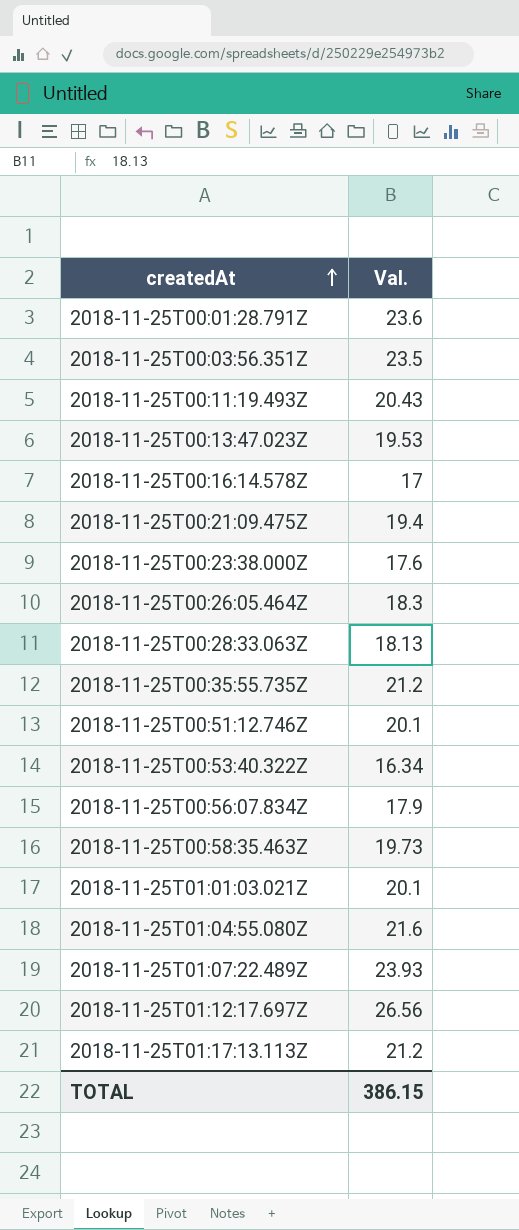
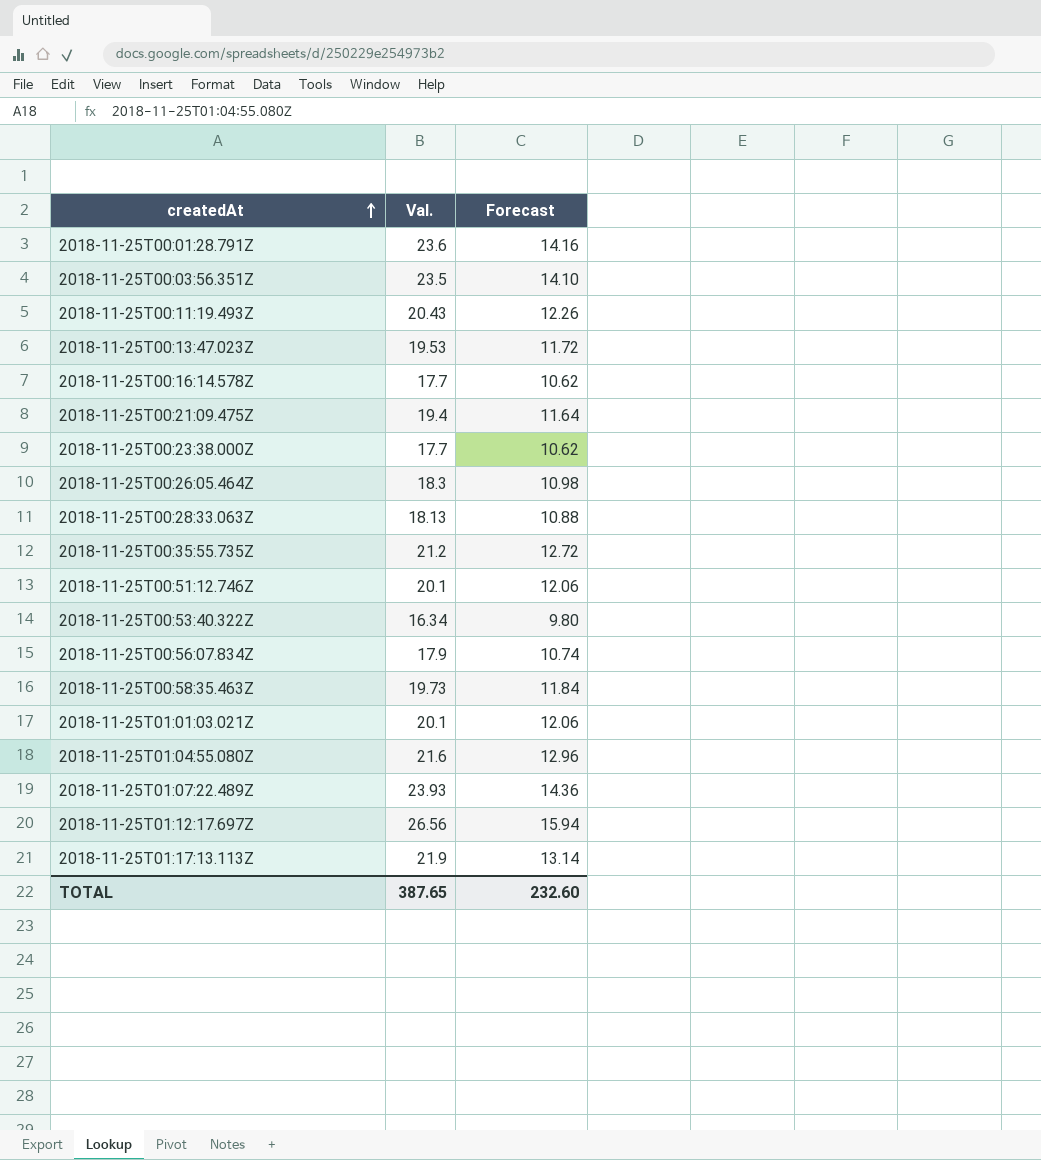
column Forecast | formula: none -> [Val.] * 0.6
2018-11-25T00:16:14.578Z | Val.: 17 -> 17.7
2018-11-25T00:23:38.000Z | Val.: 17.6 -> 17.7
2018-11-25T01:17:13.113Z | Val.: 21.2 -> 21.9
TOTAL | Val.: 386.15 -> 387.65

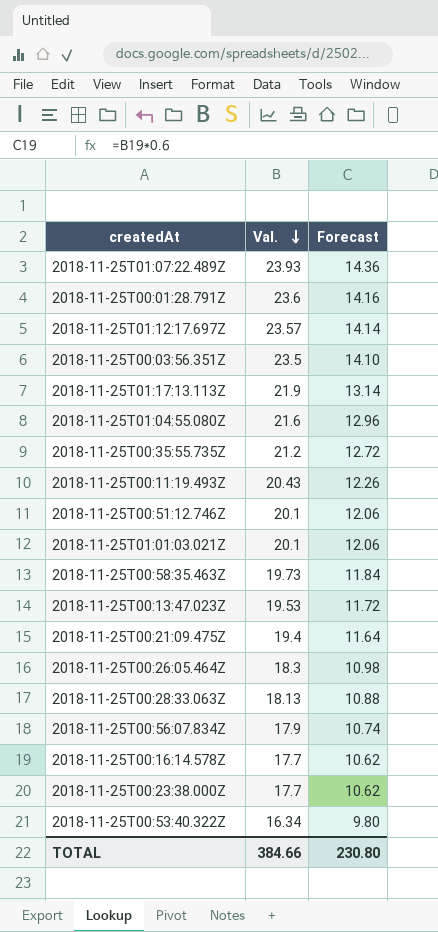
row order: createdAt ascending -> Val. descending
2018-11-25T01:12:17.697Z | Val.: 26.56 -> 23.57
2018-11-25T01:12:17.697Z | Forecast: 15.94 -> 14.14
TOTAL | Val.: 387.65 -> 384.66
TOTAL | Forecast: 232.60 -> 230.80

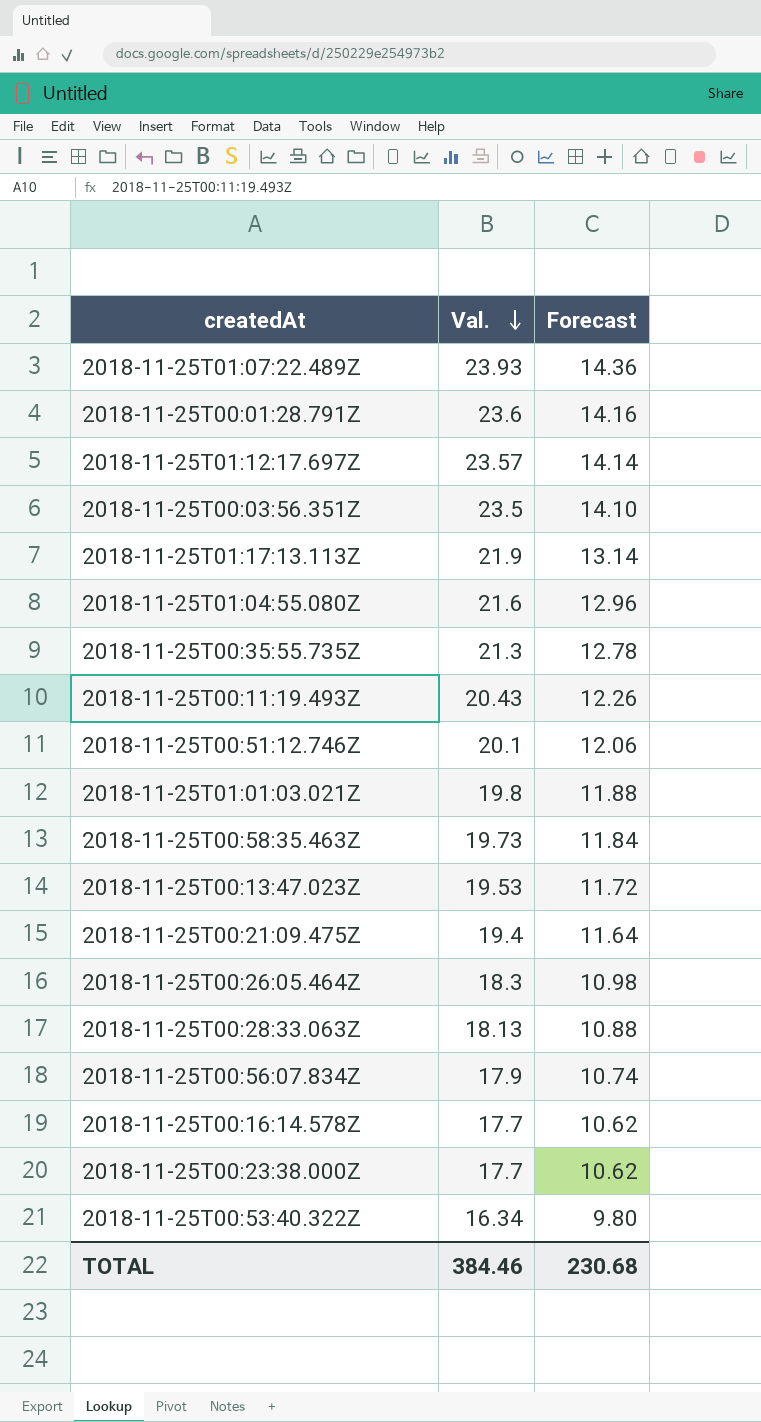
2018-11-25T00:35:55.735Z | Val.: 21.2 -> 21.3
2018-11-25T00:35:55.735Z | Forecast: 12.72 -> 12.78
2018-11-25T01:01:03.021Z | Val.: 20.1 -> 19.8
2018-11-25T01:01:03.021Z | Forecast: 12.06 -> 11.88
TOTAL | Val.: 384.66 -> 384.46
TOTAL | Forecast: 230.80 -> 230.68

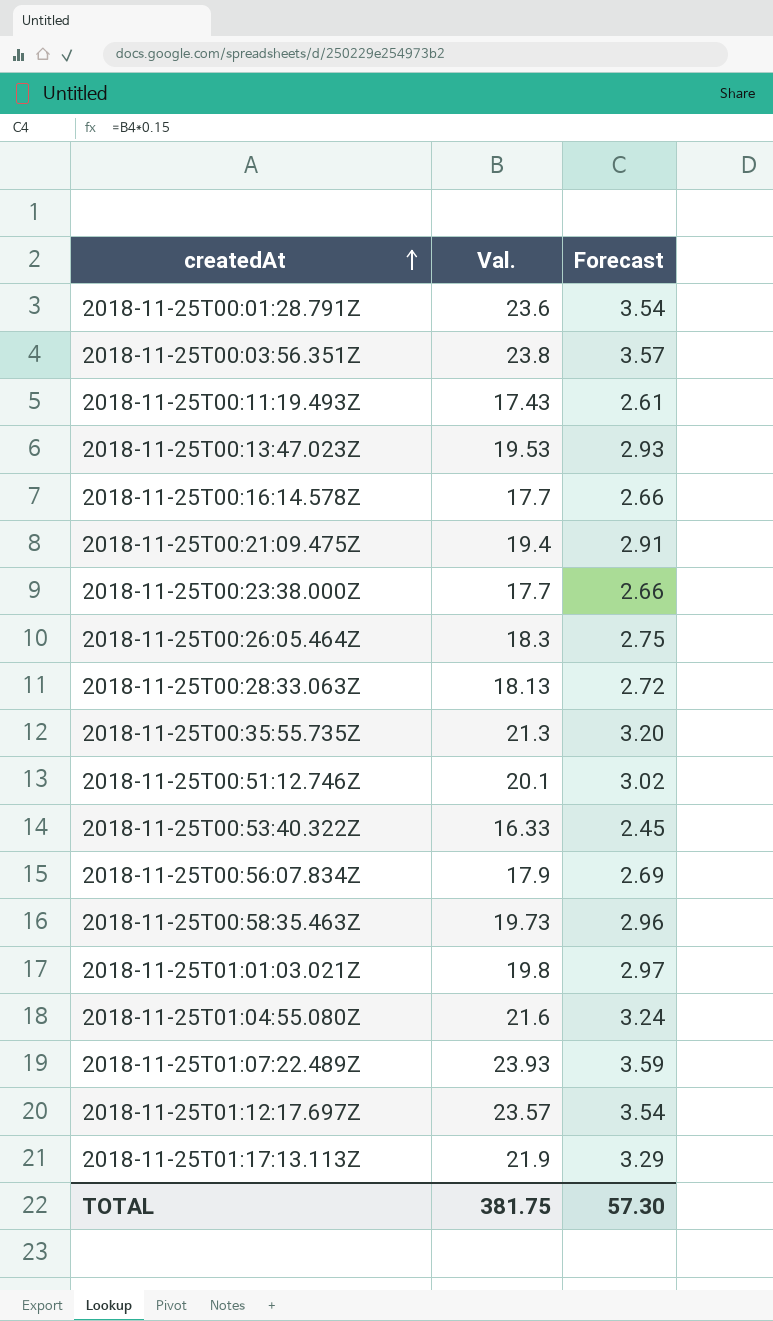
row order: Val. descending -> createdAt ascending
column Forecast | formula: [Val.] * 0.6 -> [Val.] * 0.15
2018-11-25T00:03:56.351Z | Val.: 23.5 -> 23.8
2018-11-25T00:11:19.493Z | Val.: 20.43 -> 17.43
2018-11-25T00:53:40.322Z | Val.: 16.34 -> 16.33
TOTAL | Val.: 384.46 -> 381.75
TOTAL | Forecast: 230.68 -> 57.30

